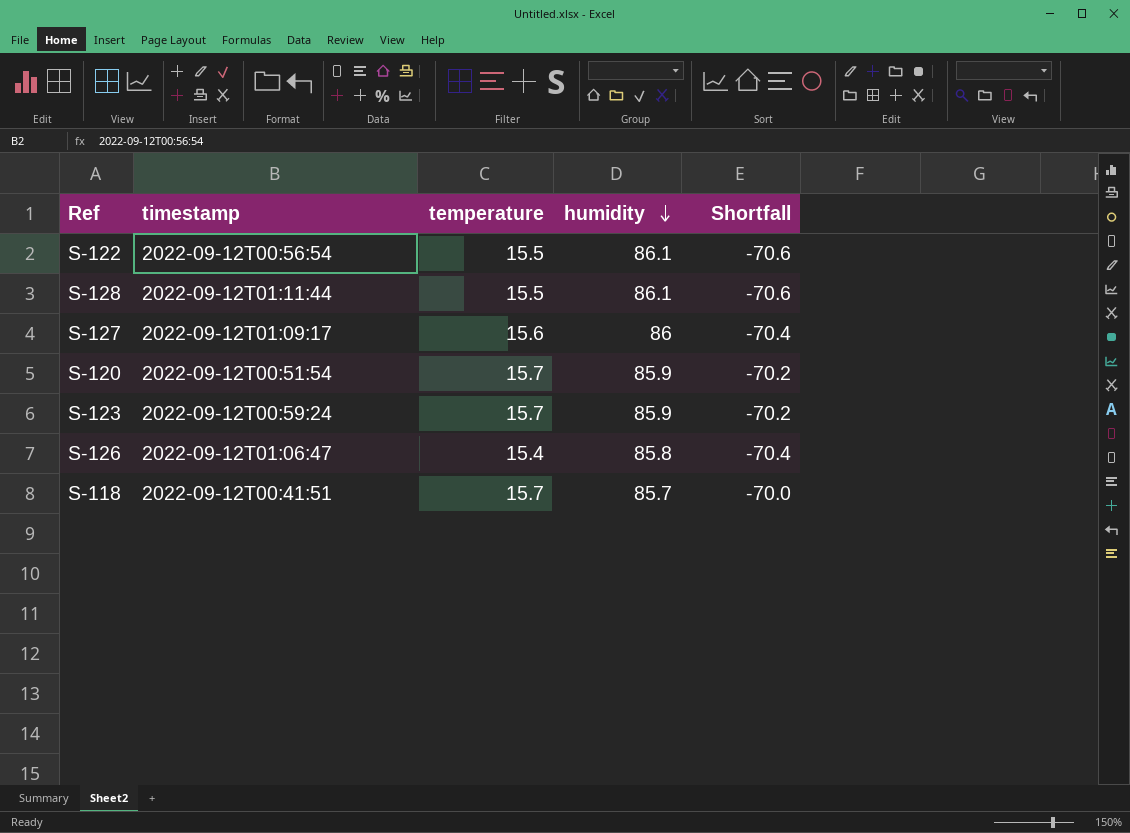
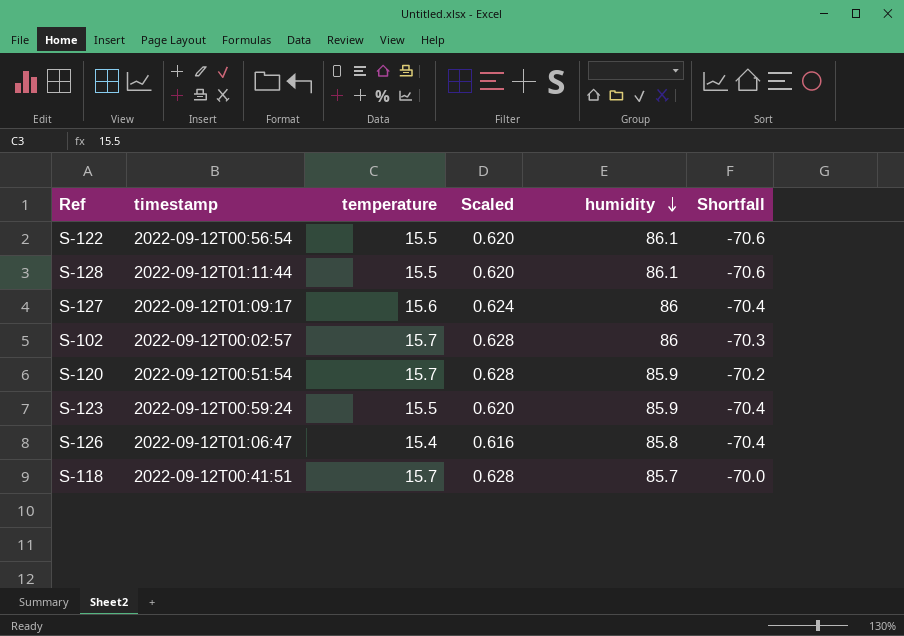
column Scaled | formula: none -> [temperature] * 0.04
row S-102: none -> 2022-09-12T00:02:57 | 15.7 | 0.628 | 86 | -70.3
S-123 | temperature: 15.7 -> 15.5
S-123 | Shortfall: -70.2 -> -70.4

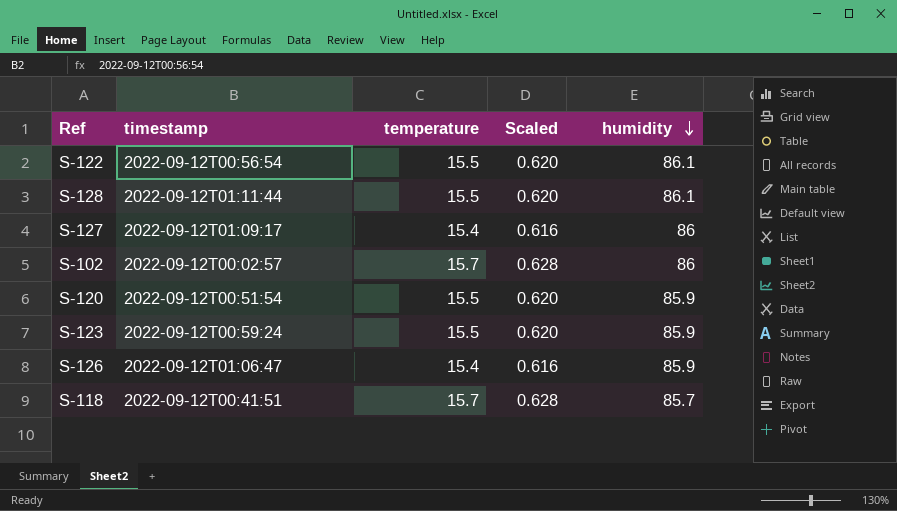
column Shortfall | formula: [temperature] - [humidity] -> none
S-127 | temperature: 15.6 -> 15.4
S-127 | Scaled: 0.624 -> 0.616
S-120 | temperature: 15.7 -> 15.5
S-120 | Scaled: 0.628 -> 0.620
S-126 | humidity: 85.8 -> 85.9

